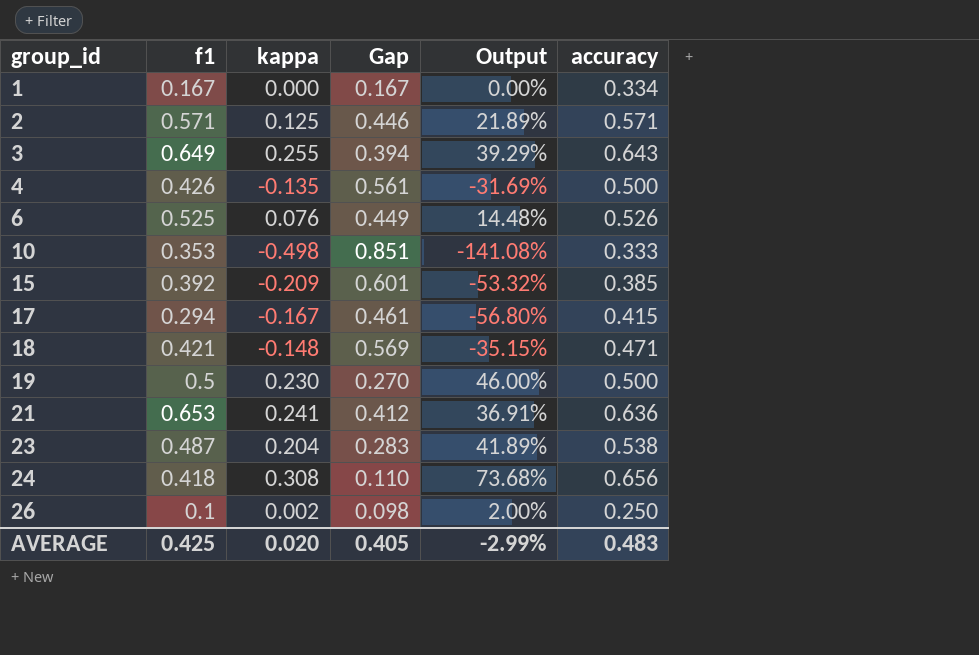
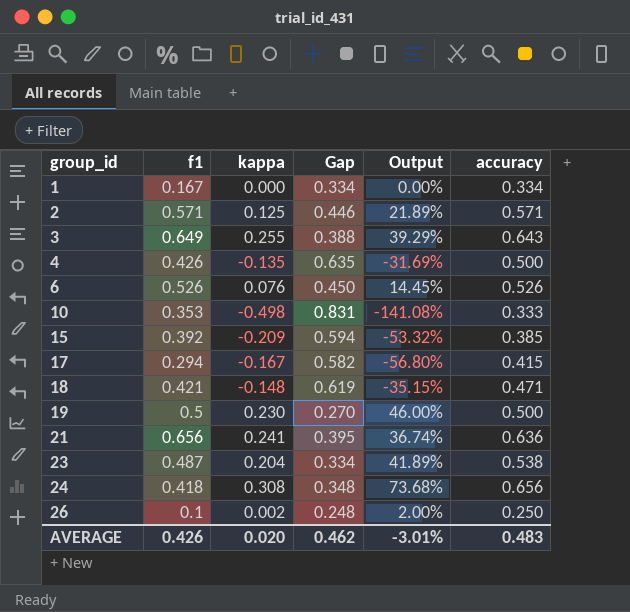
column Gap | formula: [f1] - [kappa] -> [accuracy] - [kappa]
6 | f1: 0.525 -> 0.526
6 | Output: 14.48% -> 14.45%
21 | f1: 0.653 -> 0.656
21 | Output: 36.91% -> 36.74%
AVERAGE | f1: 0.425 -> 0.426
AVERAGE | Gap: 0.405 -> 0.462
AVERAGE | Output: -2.99% -> -3.01%

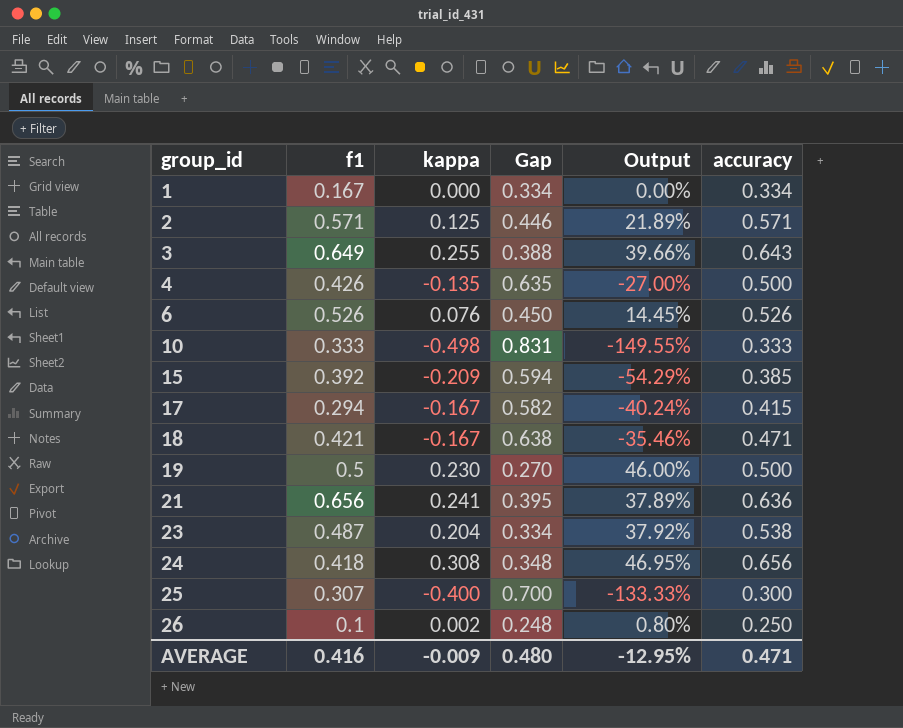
column Output | formula: [kappa] / [f1] -> [kappa] / [accuracy]
10 | f1: 0.353 -> 0.333
18 | kappa: -0.148 -> -0.167
18 | Gap: 0.619 -> 0.638
row 25: none -> 0.307 | -0.400 | 0.700 | -133.33% | 0.300
AVERAGE | f1: 0.426 -> 0.416
AVERAGE | kappa: 0.020 -> -0.009
AVERAGE | Gap: 0.462 -> 0.480
AVERAGE | Output: -3.01% -> -12.95%
AVERAGE | accuracy: 0.483 -> 0.471

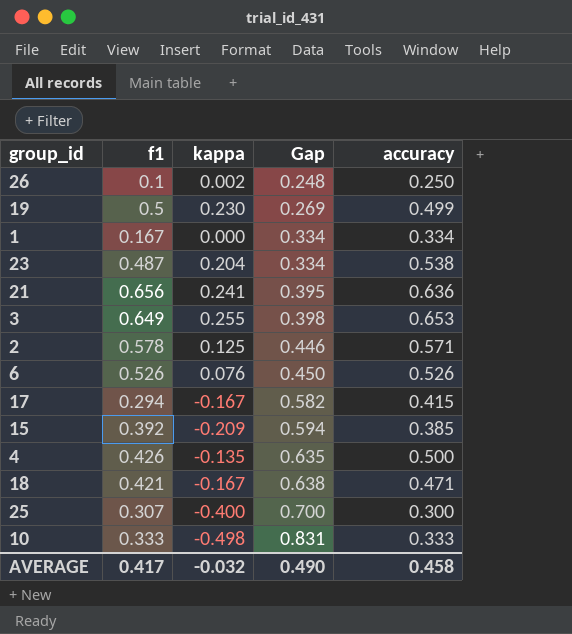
row order: group_id ascending -> Gap ascending
column Output | formula: [kappa] / [accuracy] -> none
row 24: 0.418 | 0.308 | 0.348 | 46.95% | 0.656 -> none
19 | Gap: 0.270 -> 0.269
19 | accuracy: 0.500 -> 0.499
3 | Gap: 0.388 -> 0.398
3 | accuracy: 0.643 -> 0.653
2 | f1: 0.571 -> 0.578
AVERAGE | f1: 0.416 -> 0.417
AVERAGE | kappa: -0.009 -> -0.032
AVERAGE | Gap: 0.480 -> 0.490
AVERAGE | accuracy: 0.471 -> 0.458

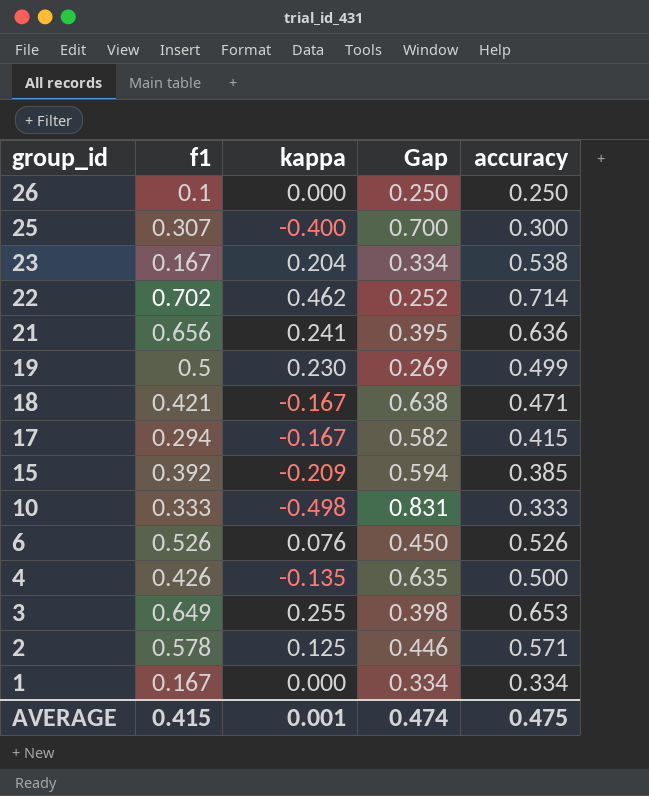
row order: Gap ascending -> group_id descending
26 | kappa: 0.002 -> 0.000
26 | Gap: 0.248 -> 0.250
23 | f1: 0.487 -> 0.167
row 22: none -> 0.702 | 0.462 | 0.252 | 0.714
AVERAGE | f1: 0.417 -> 0.415
AVERAGE | kappa: -0.032 -> 0.001
AVERAGE | Gap: 0.490 -> 0.474
AVERAGE | accuracy: 0.458 -> 0.475

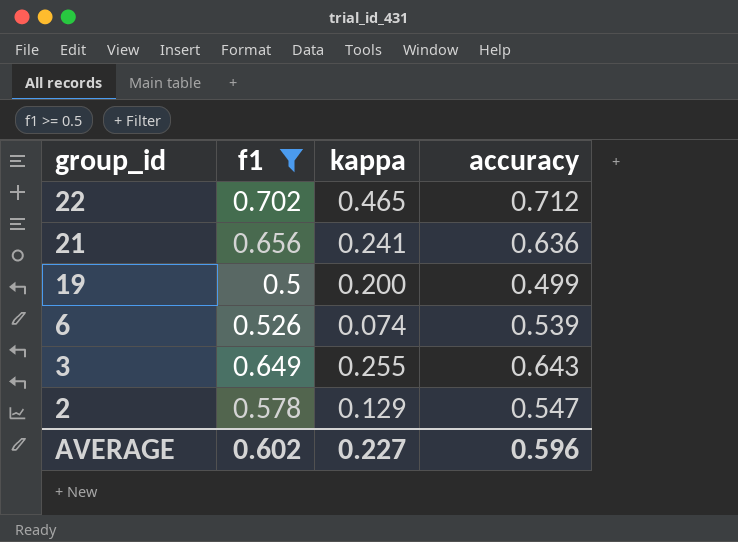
filter: none -> f1 >= 0.5
column Gap | formula: [accuracy] - [kappa] -> none
22 | kappa: 0.462 -> 0.465
22 | accuracy: 0.714 -> 0.712
19 | kappa: 0.230 -> 0.200
6 | kappa: 0.076 -> 0.074
6 | accuracy: 0.526 -> 0.539
3 | accuracy: 0.653 -> 0.643
2 | kappa: 0.125 -> 0.129
2 | accuracy: 0.571 -> 0.547
AVERAGE | f1: 0.415 -> 0.602
AVERAGE | kappa: 0.001 -> 0.227
AVERAGE | accuracy: 0.475 -> 0.596

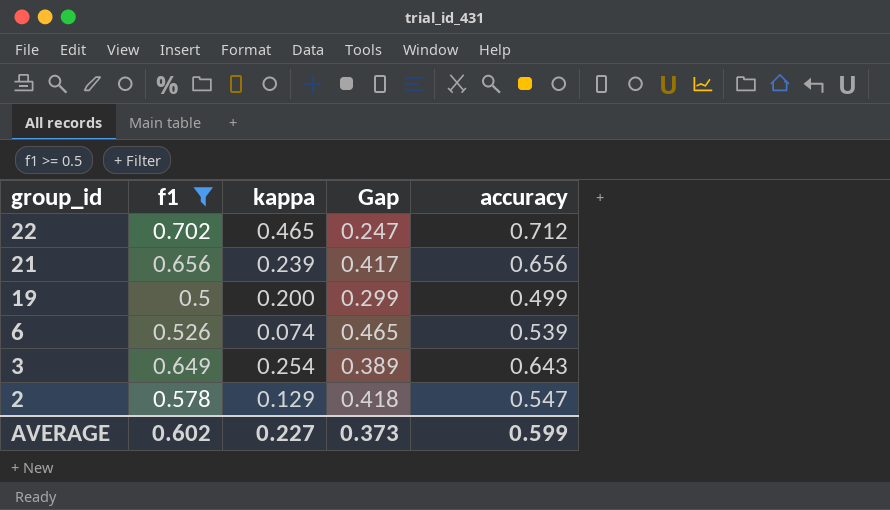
column Gap | formula: none -> [accuracy] - [kappa]
21 | kappa: 0.241 -> 0.239
21 | accuracy: 0.636 -> 0.656
3 | kappa: 0.255 -> 0.254
AVERAGE | accuracy: 0.596 -> 0.599

